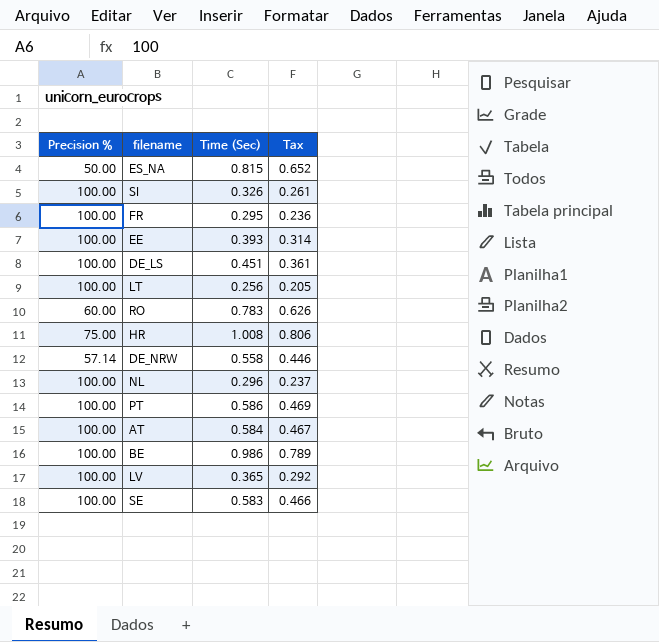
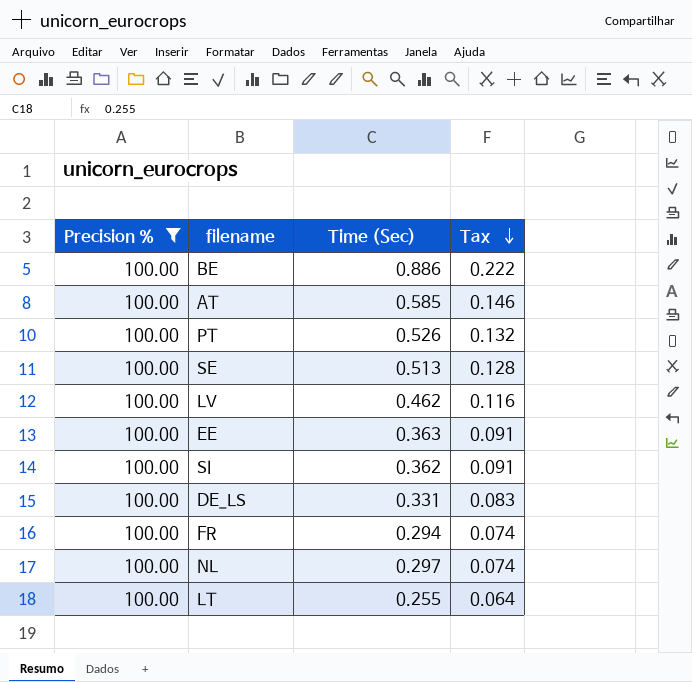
filter: none -> Precision % = 100.00
row order: none -> Tax descending
column Tax | formula: [Time (Sec)] * 0.8 -> [Time (Sec)] * 0.25
BE | Time (Sec): 0.986 -> 0.886
AT | Time (Sec): 0.584 -> 0.585
PT | Time (Sec): 0.586 -> 0.526
SE | Time (Sec): 0.583 -> 0.513
LV | Time (Sec): 0.365 -> 0.462
EE | Time (Sec): 0.393 -> 0.363
SI | Time (Sec): 0.326 -> 0.362
DE_LS | Time (Sec): 0.451 -> 0.331
FR | Time (Sec): 0.295 -> 0.294
NL | Time (Sec): 0.296 -> 0.297
LT | Time (Sec): 0.256 -> 0.255

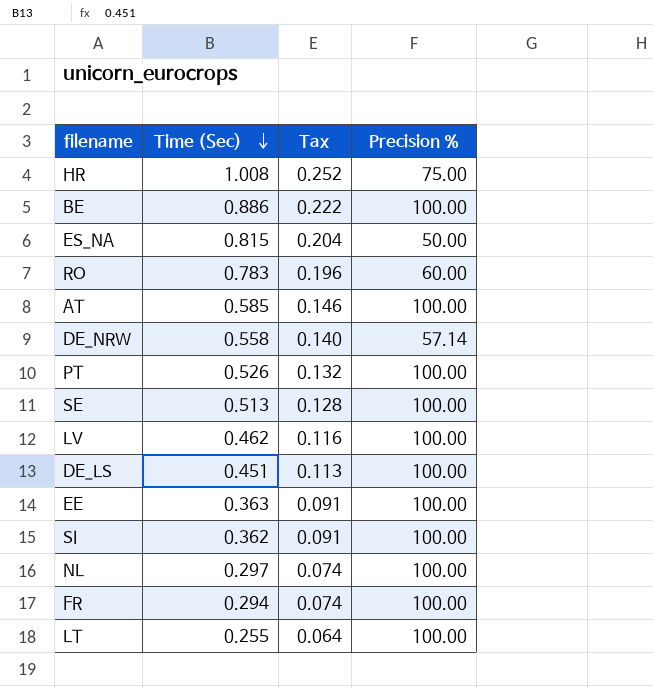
filter: Precision % = 100.00 -> none
row order: Tax descending -> Time (Sec) descending
column Precision % | position: 1 -> 4
DE_LS | Time (Sec): 0.331 -> 0.451
DE_LS | Tax: 0.083 -> 0.113

